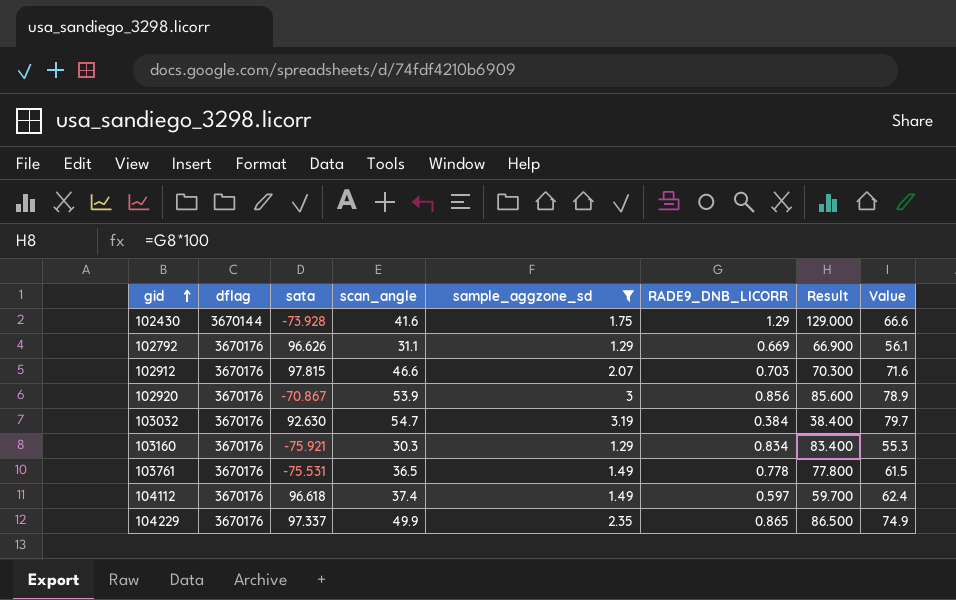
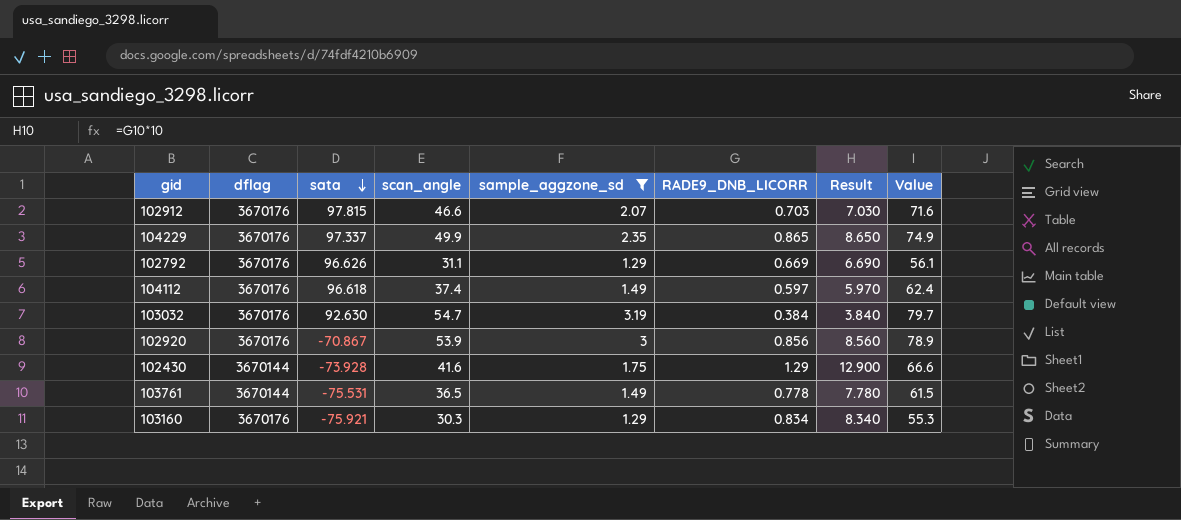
row order: gid ascending -> sata descending
column Result | formula: [RADE9_DNB_LICORR] * 100 -> [RADE9_DNB_LICORR] * 10
103761 | dflag: 3670176 -> 3670144

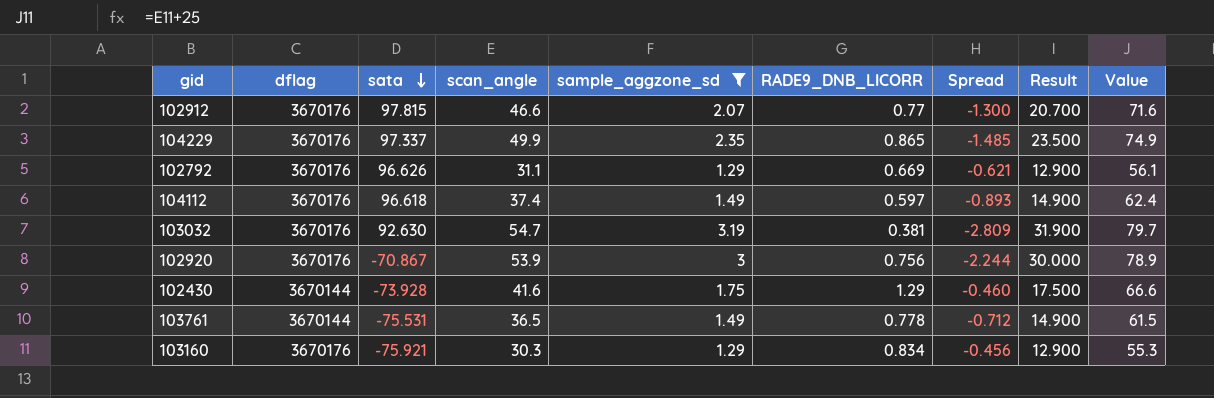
column Spread | formula: none -> [RADE9_DNB_LICORR] - [sample_aggzone_sd]
column Result | formula: [RADE9_DNB_LICORR] * 10 -> [sample_aggzone_sd] * 10
102912 | RADE9_DNB_LICORR: 0.703 -> 0.77
103032 | RADE9_DNB_LICORR: 0.384 -> 0.381
102920 | RADE9_DNB_LICORR: 0.856 -> 0.756

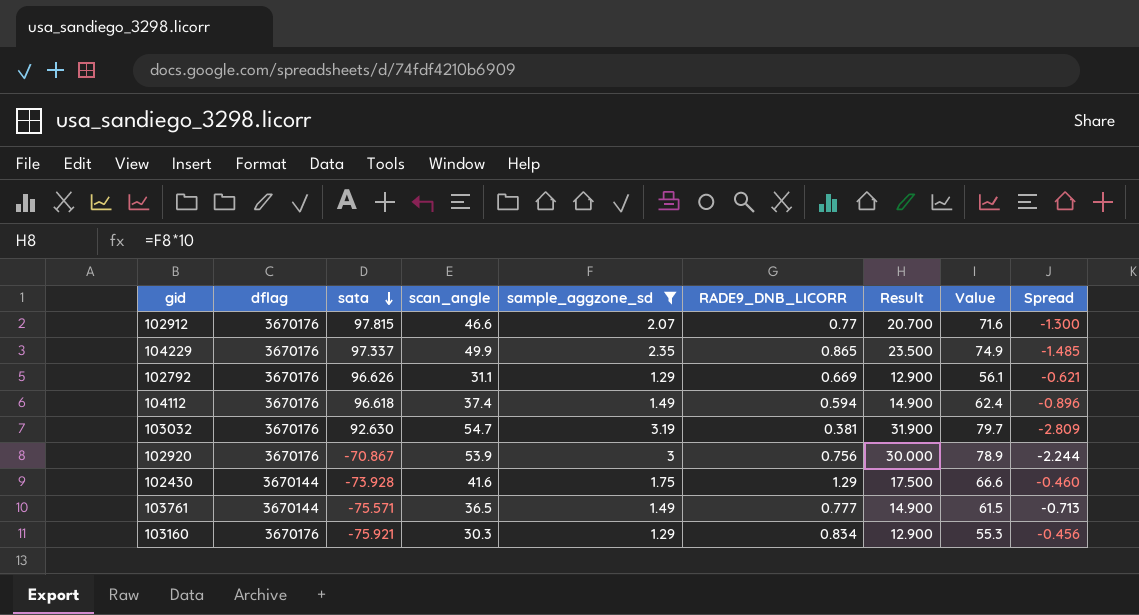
column Spread | position: 7 -> 9
104112 | RADE9_DNB_LICORR: 0.597 -> 0.594
104112 | Spread: -0.893 -> -0.896
103761 | sata: -75.531 -> -75.571
103761 | RADE9_DNB_LICORR: 0.778 -> 0.777
103761 | Spread: -0.712 -> -0.713

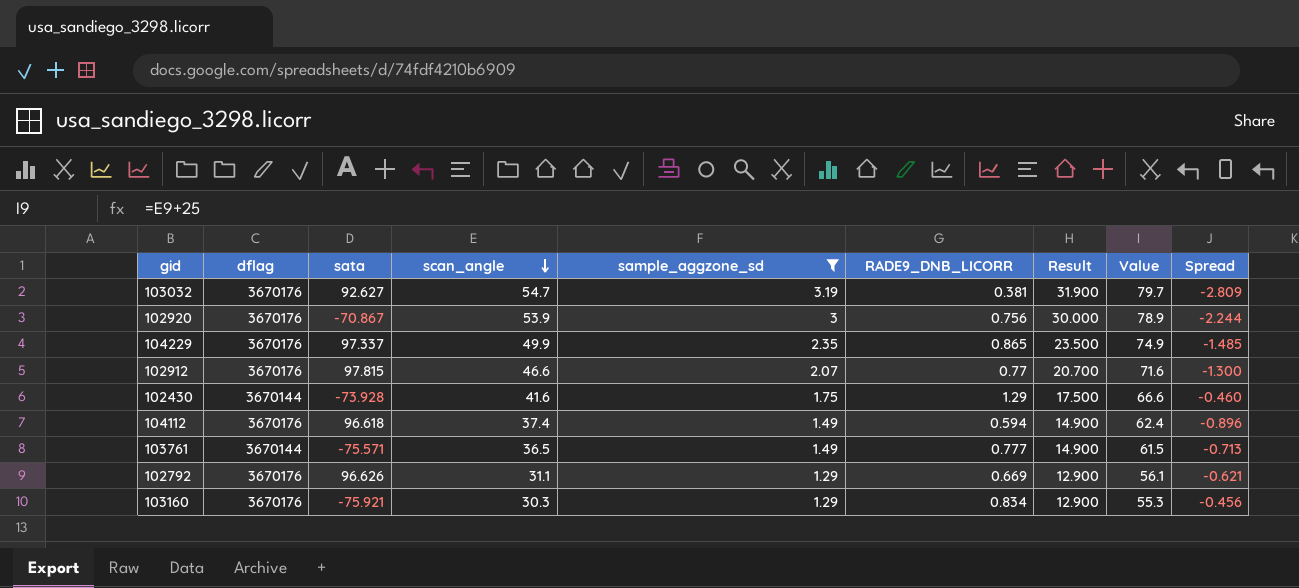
row order: sata descending -> scan_angle descending
103032 | sata: 92.630 -> 92.627

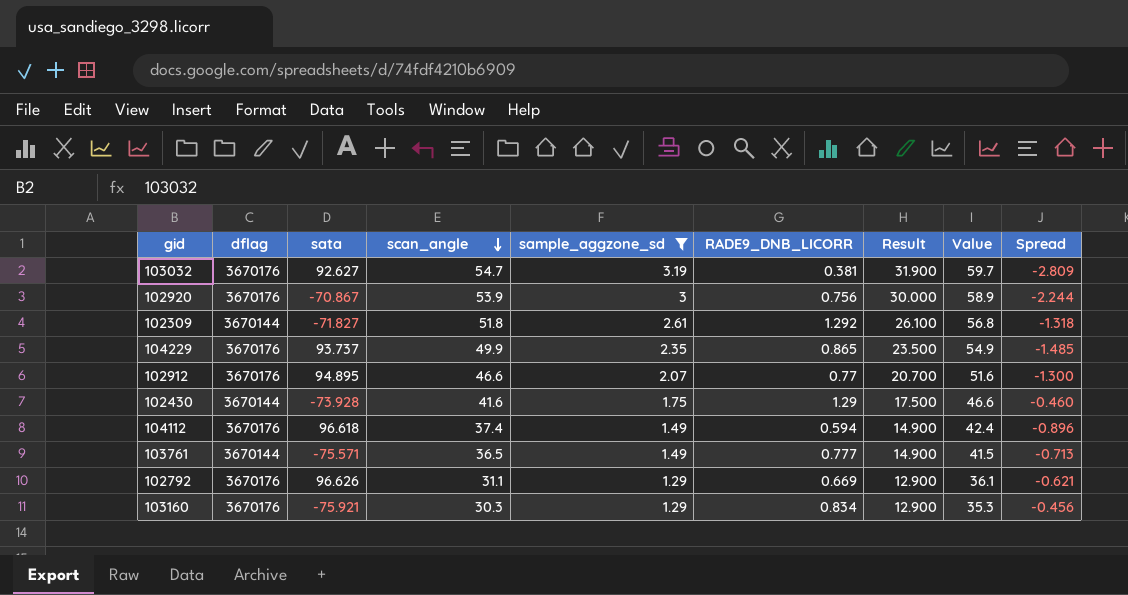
column Value | formula: [scan_angle] + 25 -> [scan_angle] + 5
row 102309: none -> 3670144 | -71.827 | 51.8 | 2.61 | 1.292 | 26.100 | 56.8 | -1.318
104229 | sata: 97.337 -> 93.737
102912 | sata: 97.815 -> 94.895

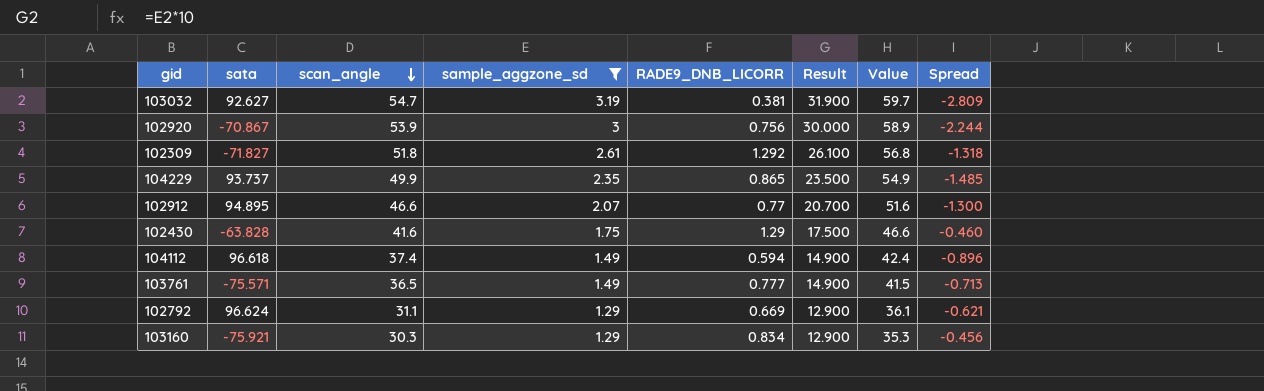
column dflag | position: 2 -> none
102430 | sata: -73.928 -> -63.828
102792 | sata: 96.626 -> 96.624

